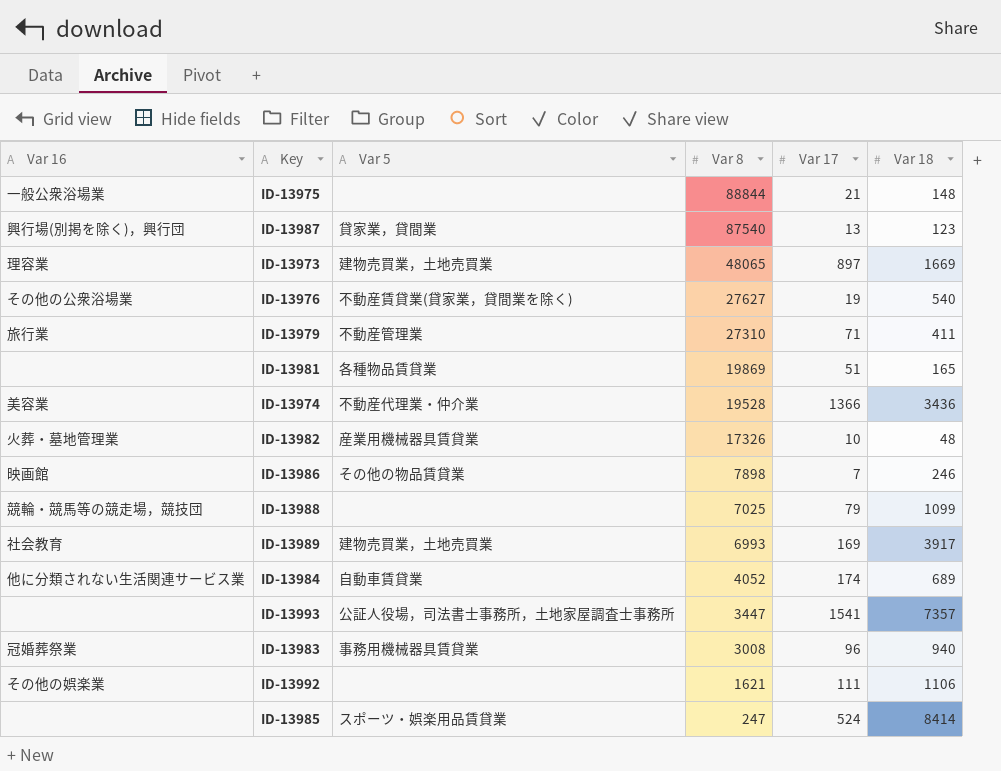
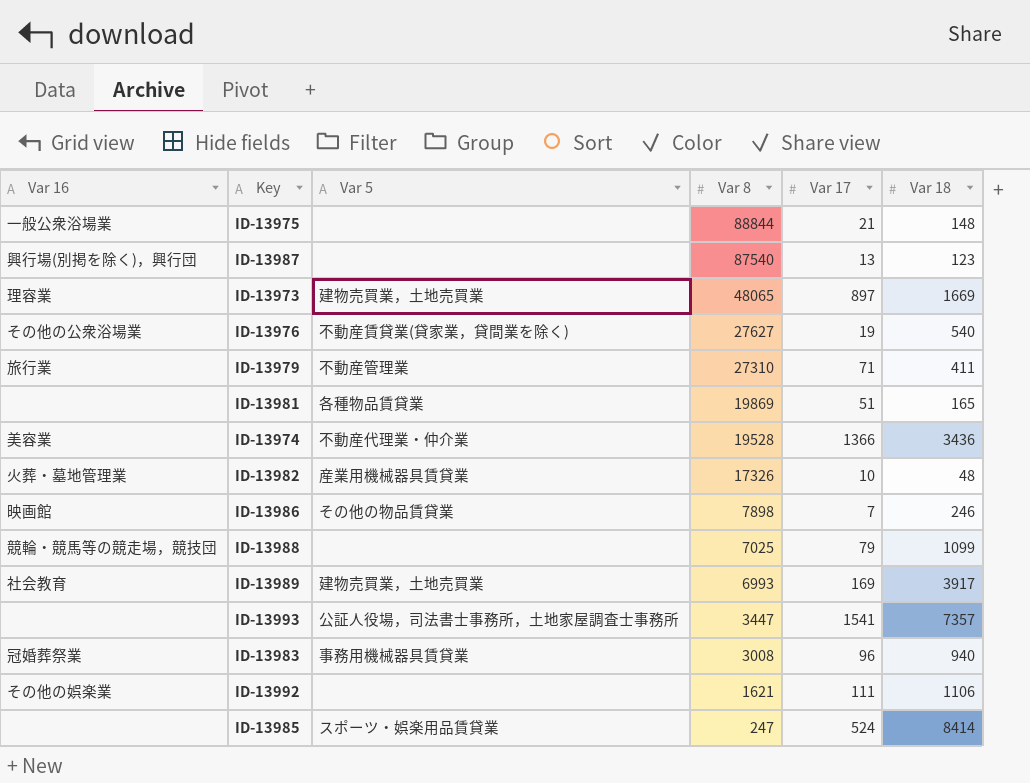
row ID-13984: 他に分類されない生活関連サービス業 | 自動車賃貸業 | 4052 | 174 | 689 -> none
ID-13987 | Var 5: 貸家業，貸間業 -> none

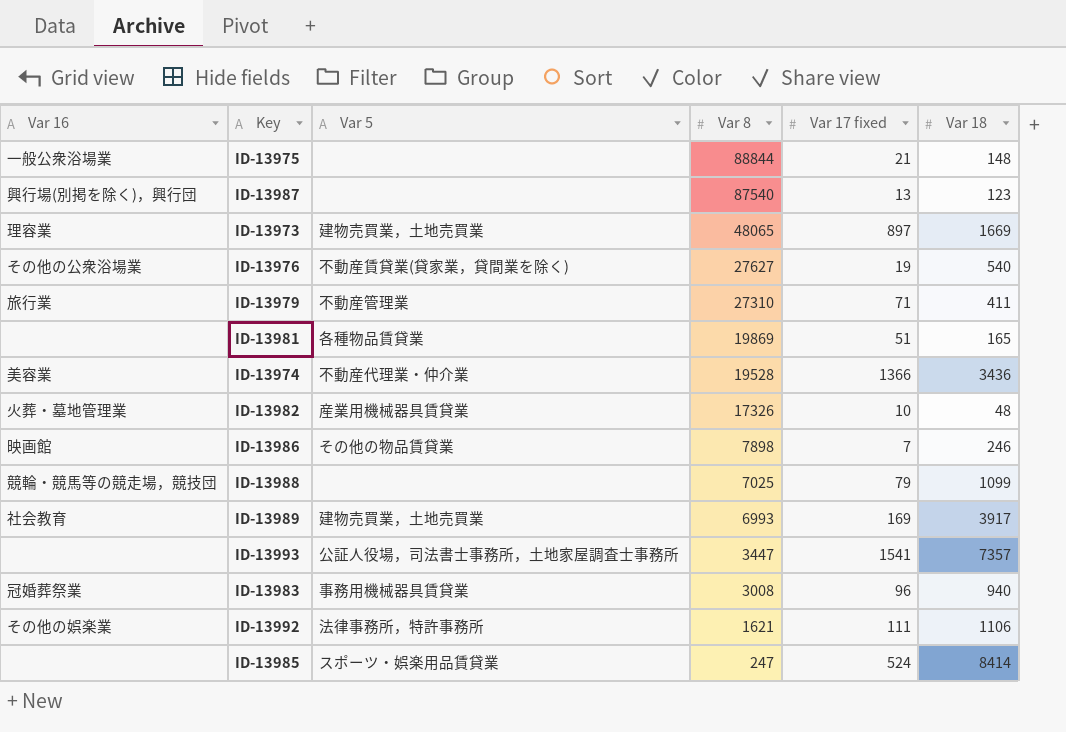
column name: Var 17 -> Var 17 fixed
ID-13992 | Var 5: none -> 法律事務所，特許事務所

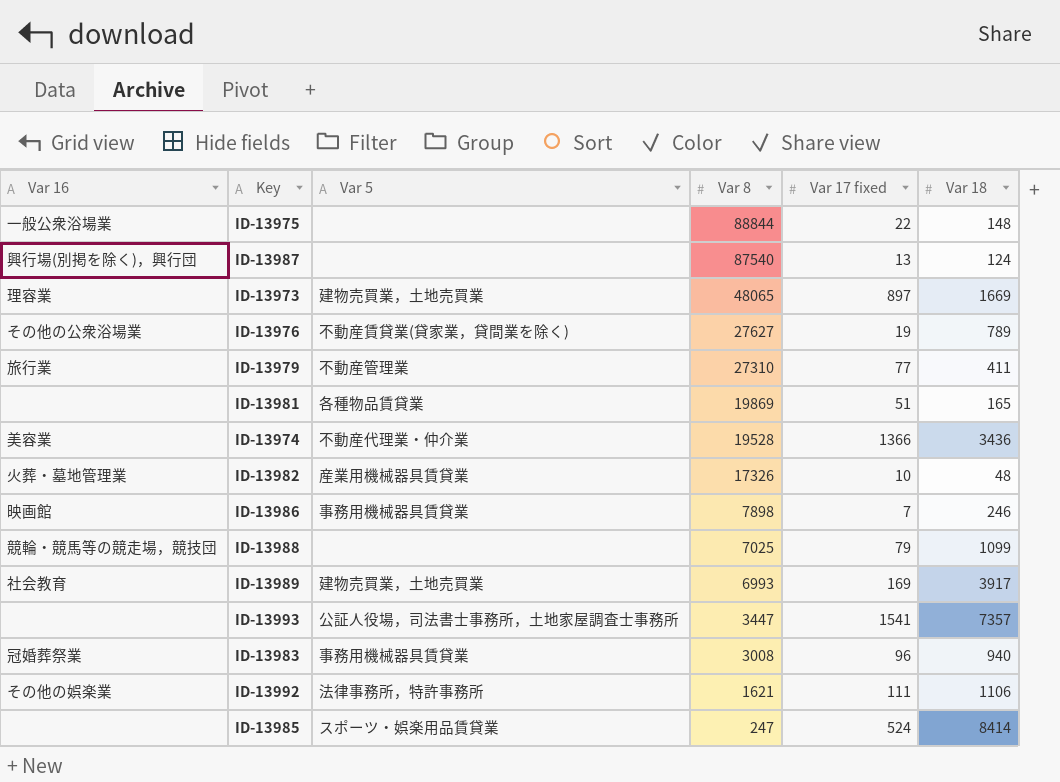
ID-13975 | Var 17 fixed: 21 -> 22
ID-13987 | Var 18: 123 -> 124
ID-13976 | Var 18: 540 -> 789
ID-13979 | Var 17 fixed: 71 -> 77
ID-13986 | Var 5: その他の物品賃貸業 -> 事務用機械器具賃貸業

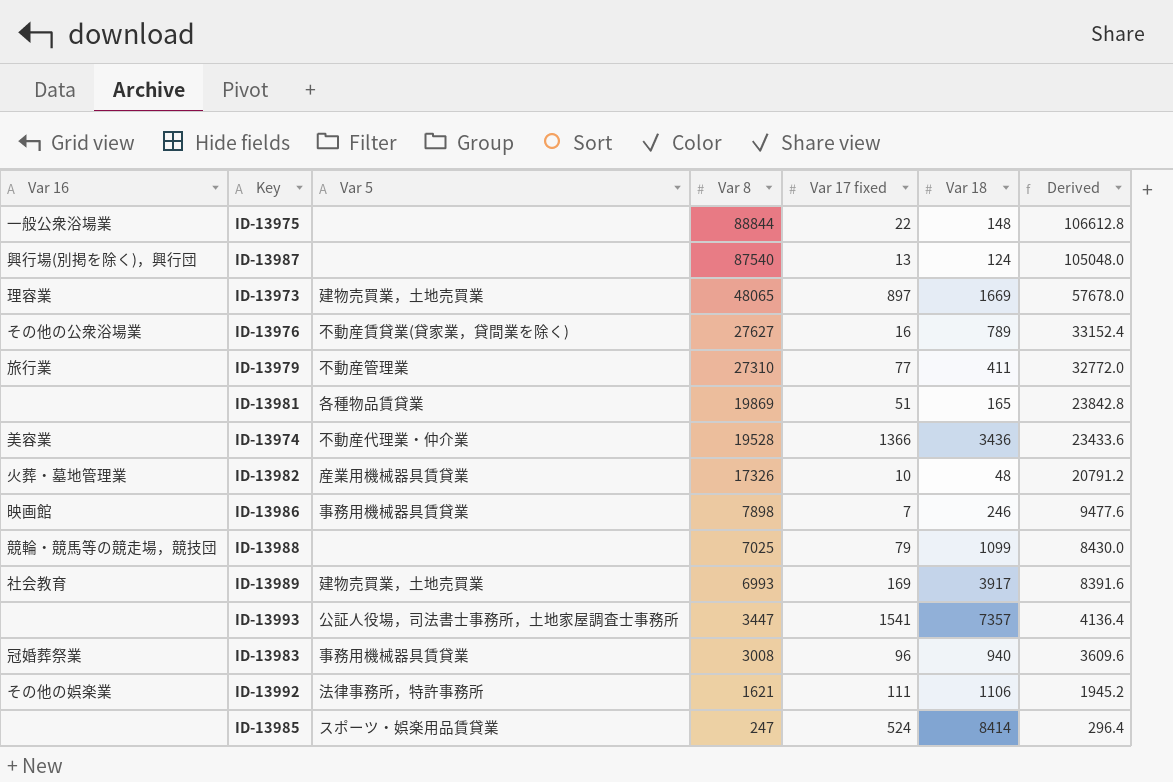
column Derived | formula: none -> [Var 8] * 1.2
ID-13976 | Var 17 fixed: 19 -> 16

